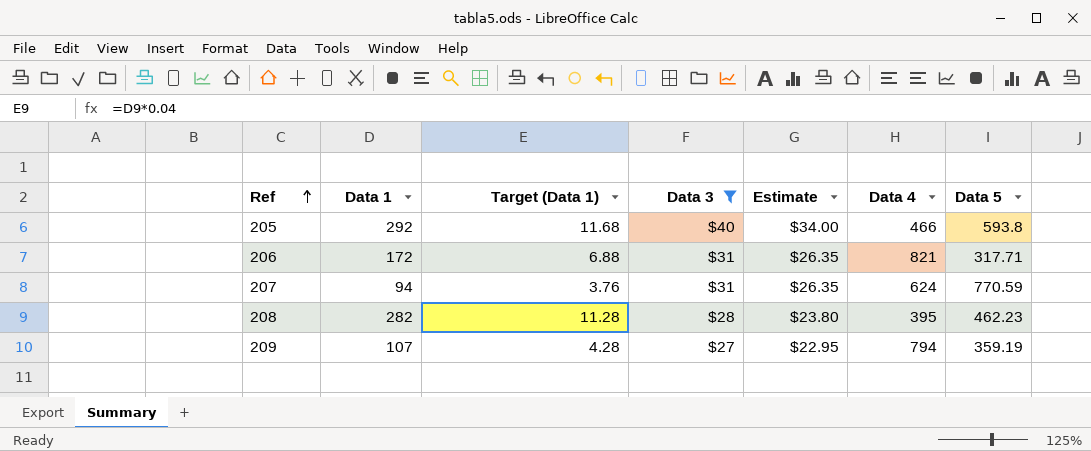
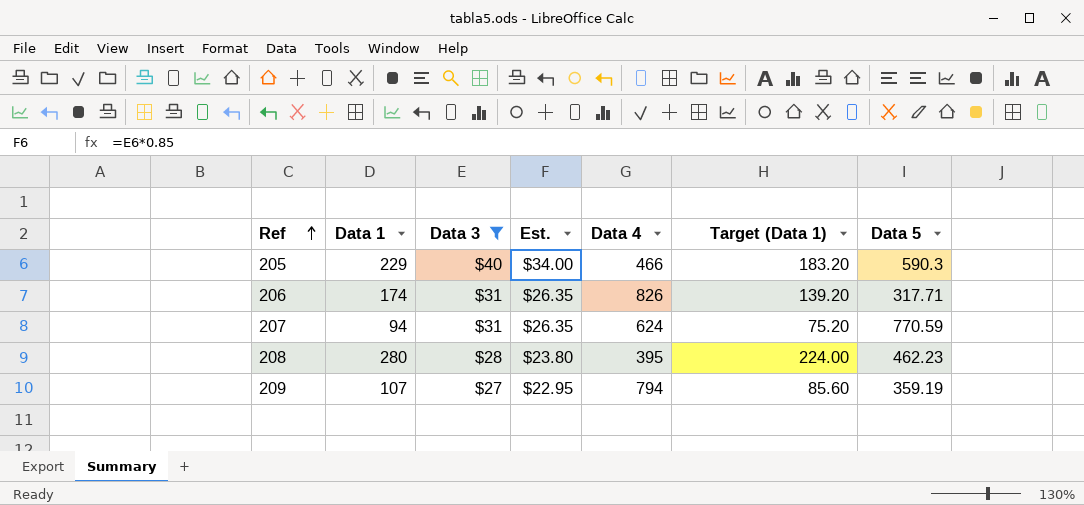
column name: Estimate -> Est.
column Target (Data 1) | formula: [Data 1] * 0.04 -> [Data 1] * 0.8
column Target (Data 1) | position: 3 -> 6
205 | Data 1: 292 -> 229
205 | Data 5: 593.8 -> 590.3
206 | Data 1: 172 -> 174
206 | Data 4: 821 -> 826
208 | Data 1: 282 -> 280

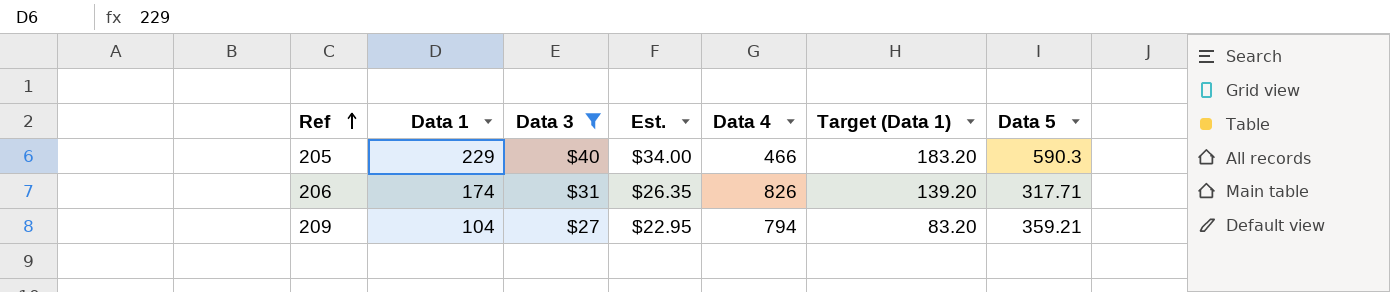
row 207: 94 | $31 | $26.35 | 624 | 75.20 | 770.59 -> none
row 208: 280 | $28 | $23.80 | 395 | 224.00 | 462.23 -> none
209 | Data 1: 107 -> 104
209 | Target (Data 1): 85.60 -> 83.20
209 | Data 5: 359.19 -> 359.21

